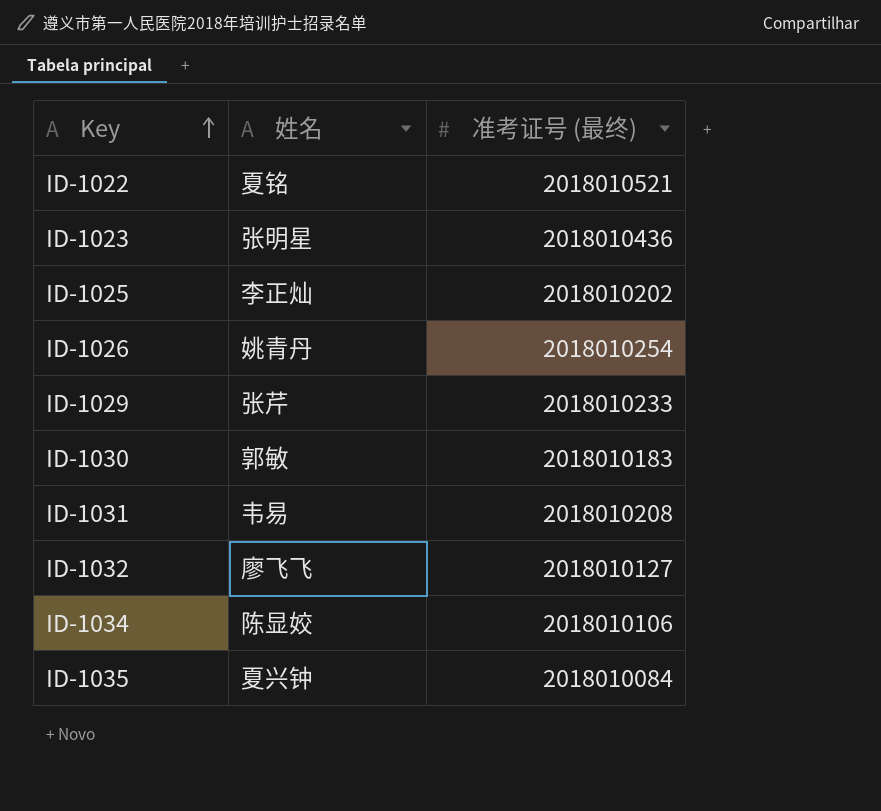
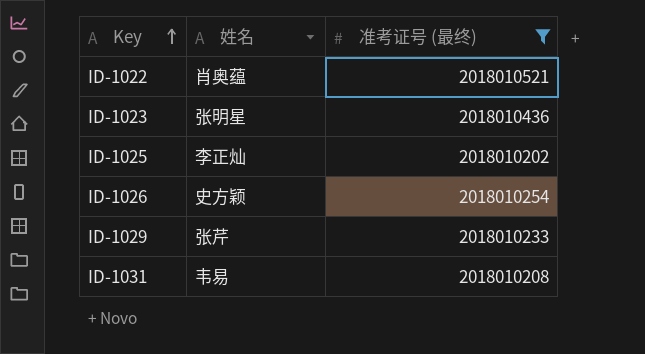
filter: none -> 准考证号 (最终) >= 2018010202
ID-1022 | 姓名: 夏铭 -> 肖奥蕴
ID-1026 | 姓名: 姚青丹 -> 史方颖

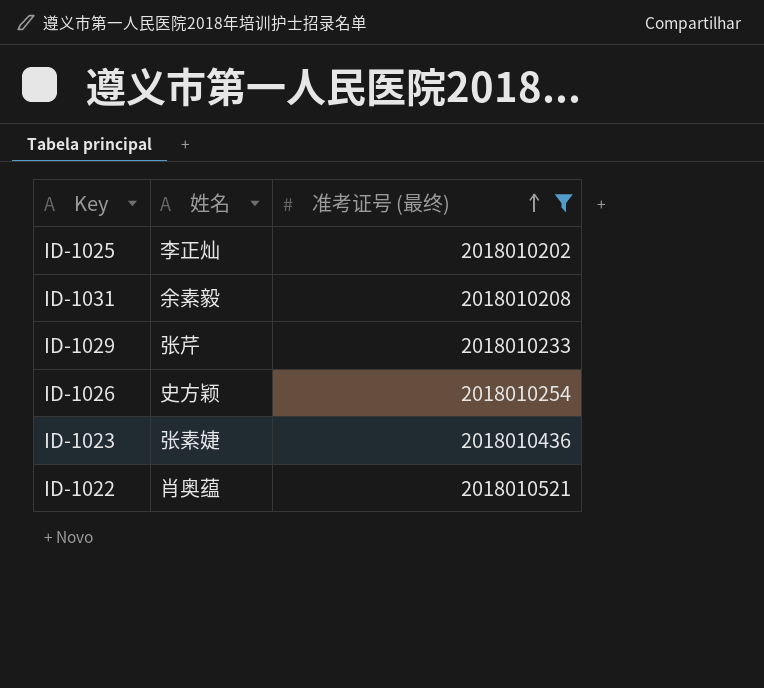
row order: Key ascending -> 准考证号 (最终) ascending
ID-1031 | 姓名: 韦易 -> 余素毅
ID-1023 | 姓名: 张明星 -> 张素婕

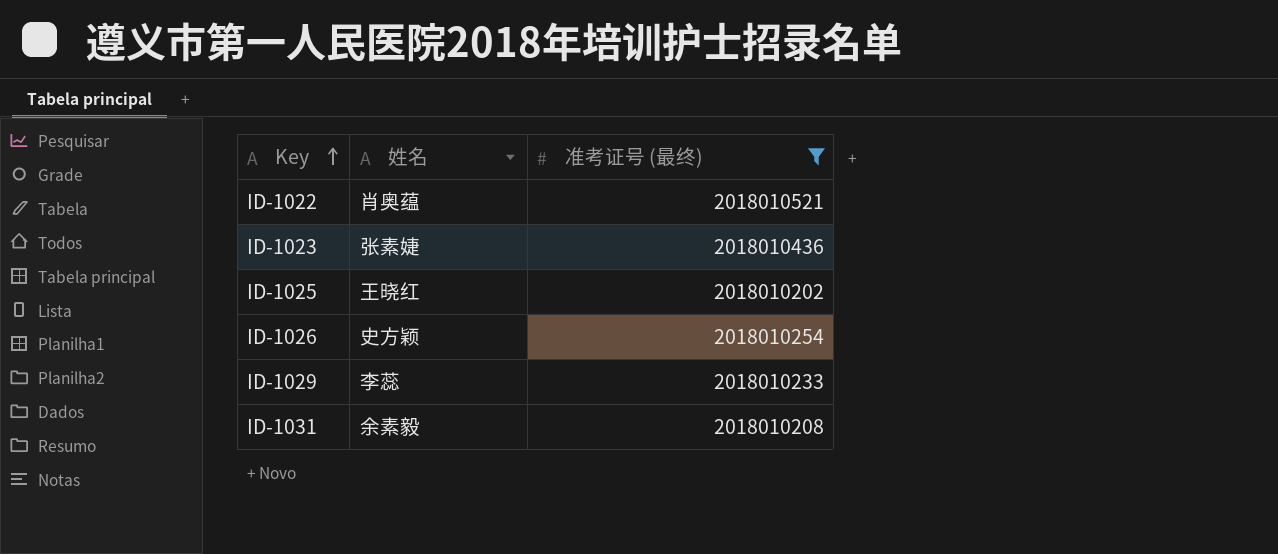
row order: 准考证号 (最终) ascending -> Key ascending
ID-1025 | 姓名: 李正灿 -> 王晓红
ID-1029 | 姓名: 张芹 -> 李蕊

